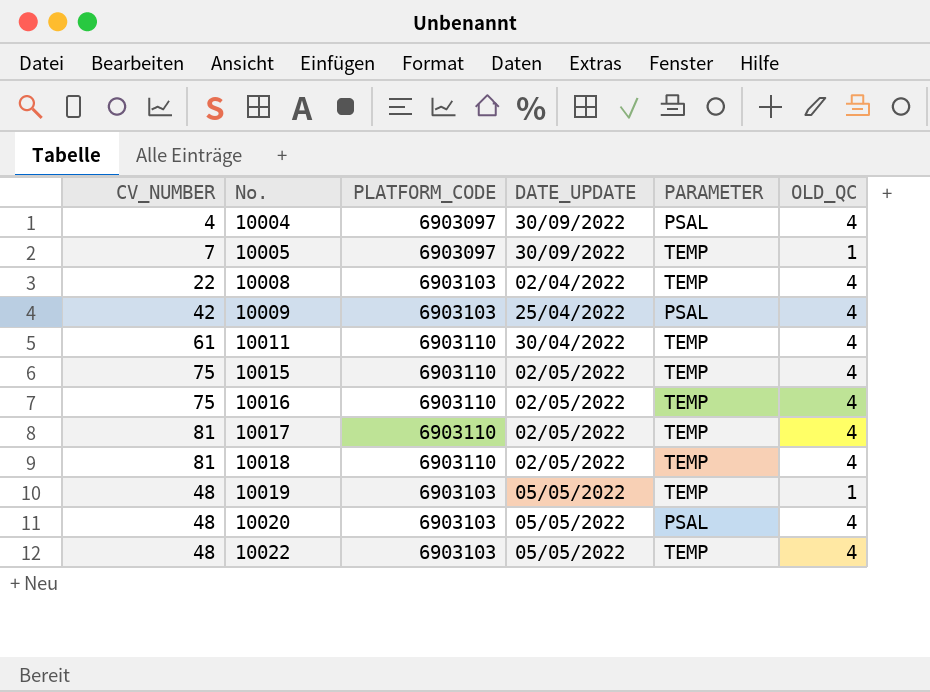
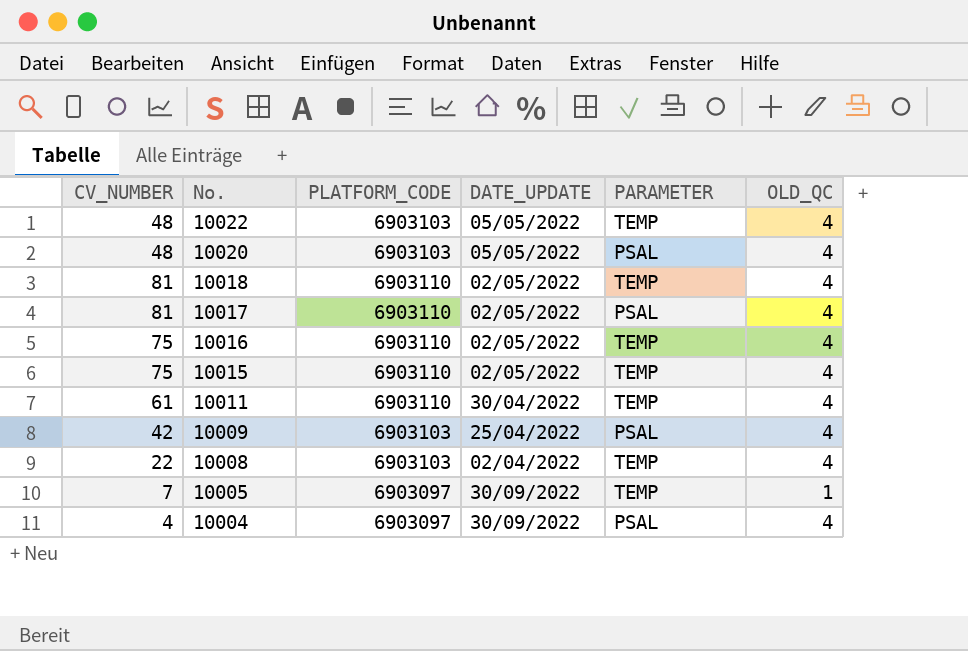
row order: No. ascending -> No. descending
row 10019: 48 | 6903103 | 05/05/2022 | TEMP | 1 -> none
10017 | PARAMETER: TEMP -> PSAL

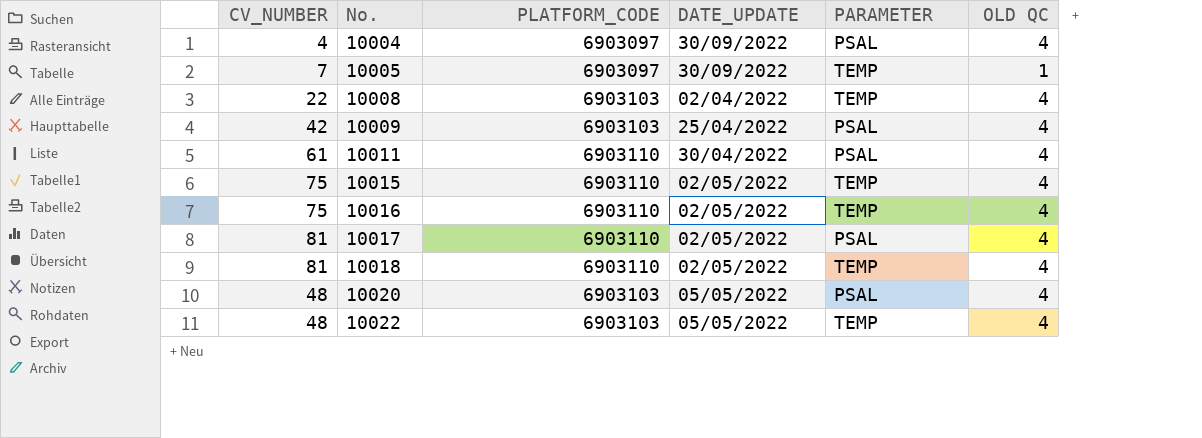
row order: No. descending -> No. ascending
column name: OLD_QC -> OLD QC
10011 | PARAMETER: TEMP -> PSAL

